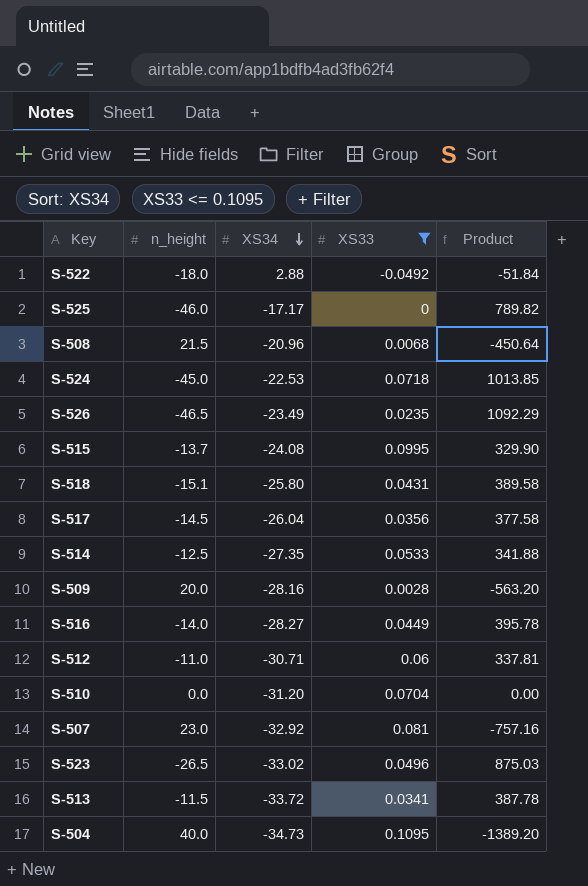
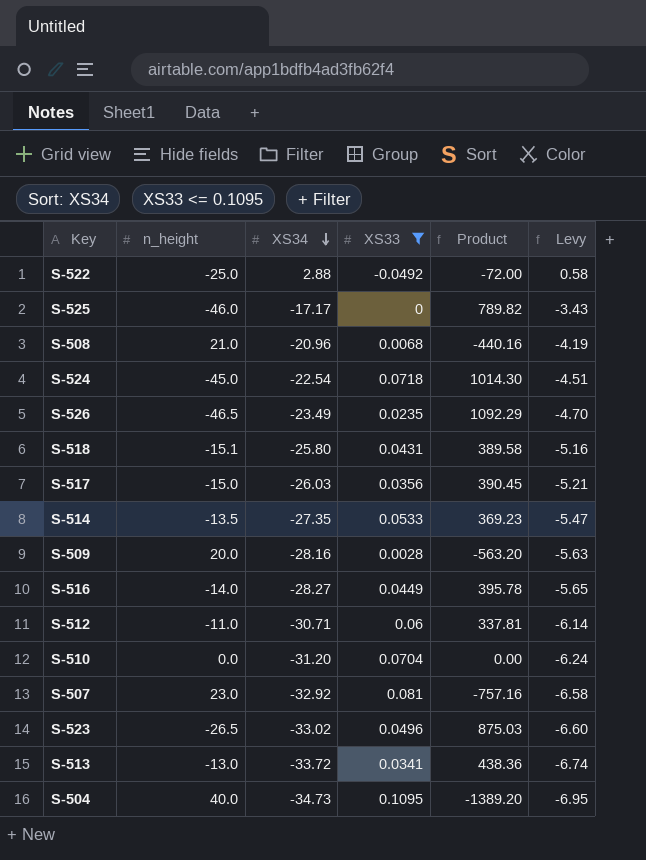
column Levy | formula: none -> [XS34] * 0.2
row S-515: -13.7 | -24.08 | 0.0995 | 329.90 -> none
S-522 | n_height: -18.0 -> -25.0
S-522 | Product: -51.84 -> -72.00
S-508 | n_height: 21.5 -> 21.0
S-508 | Product: -450.64 -> -440.16
S-524 | XS34: -22.53 -> -22.54
S-524 | Product: 1013.85 -> 1014.30
S-517 | n_height: -14.5 -> -15.0
S-517 | XS34: -26.04 -> -26.03
S-517 | Product: 377.58 -> 390.45
S-514 | n_height: -12.5 -> -13.5
S-514 | Product: 341.88 -> 369.23
S-513 | n_height: -11.5 -> -13.0
S-513 | Product: 387.78 -> 438.36

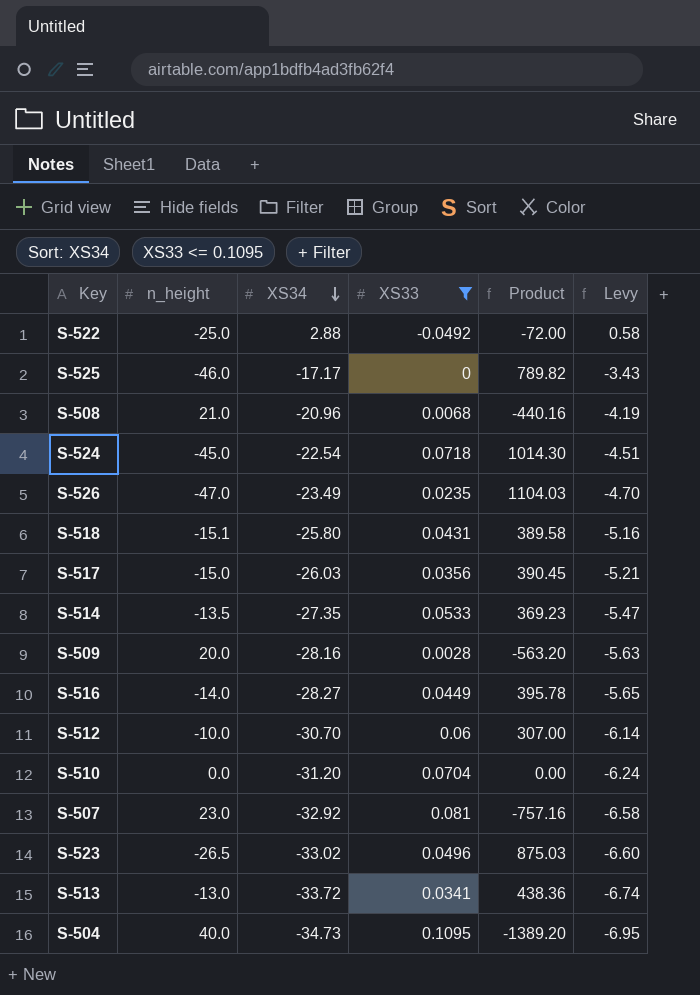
S-526 | n_height: -46.5 -> -47.0
S-526 | Product: 1092.29 -> 1104.03
S-512 | n_height: -11.0 -> -10.0
S-512 | XS34: -30.71 -> -30.70
S-512 | Product: 337.81 -> 307.00

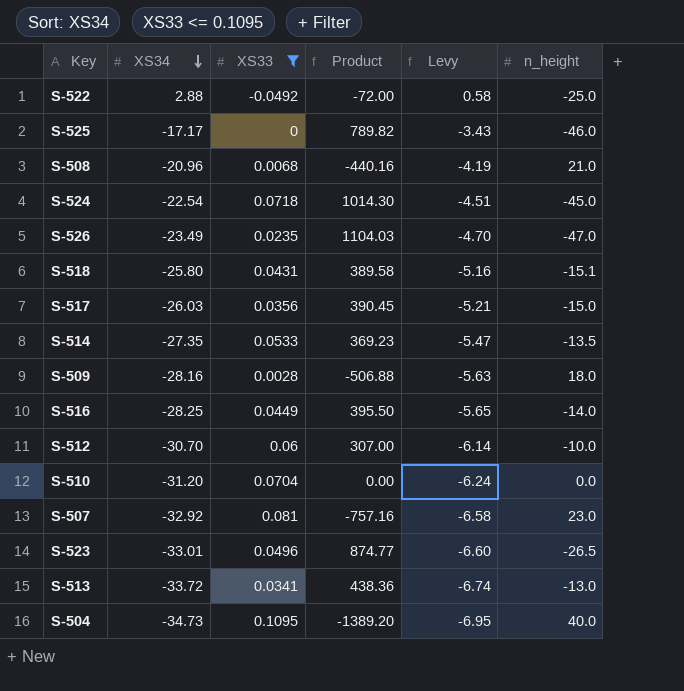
column n_height | position: 2 -> 6
S-509 | Product: -563.20 -> -506.88
S-509 | n_height: 20.0 -> 18.0
S-516 | XS34: -28.27 -> -28.25
S-516 | Product: 395.78 -> 395.50
S-523 | XS34: -33.02 -> -33.01
S-523 | Product: 875.03 -> 874.77

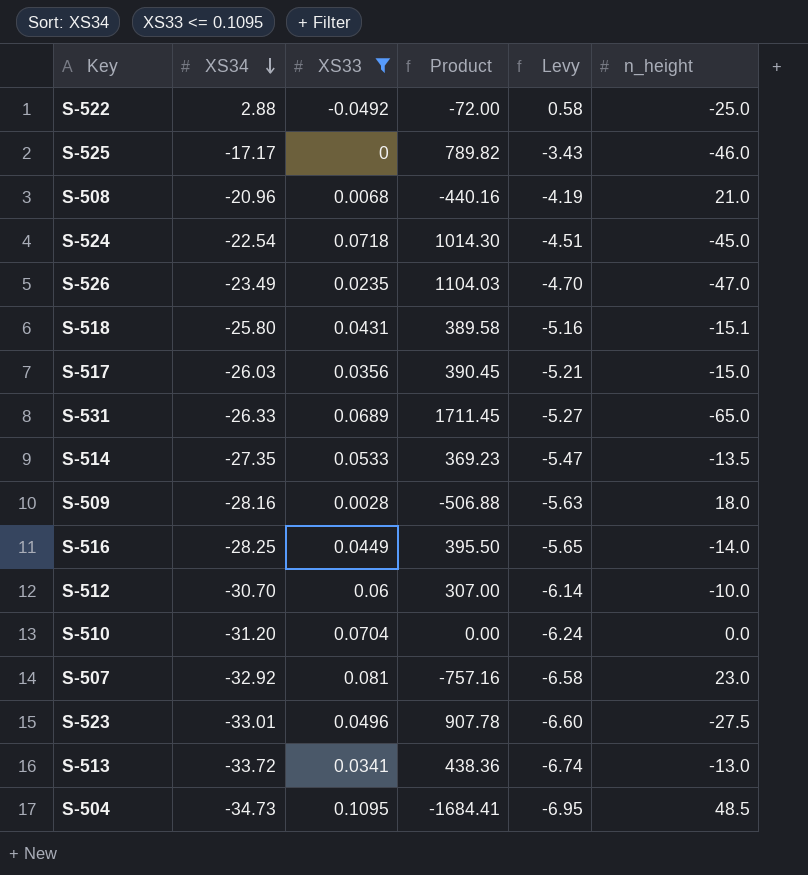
row S-531: none -> -26.33 | 0.0689 | 1711.45 | -5.27 | -65.0
S-523 | Product: 874.77 -> 907.78
S-523 | n_height: -26.5 -> -27.5
S-504 | Product: -1389.20 -> -1684.41
S-504 | n_height: 40.0 -> 48.5

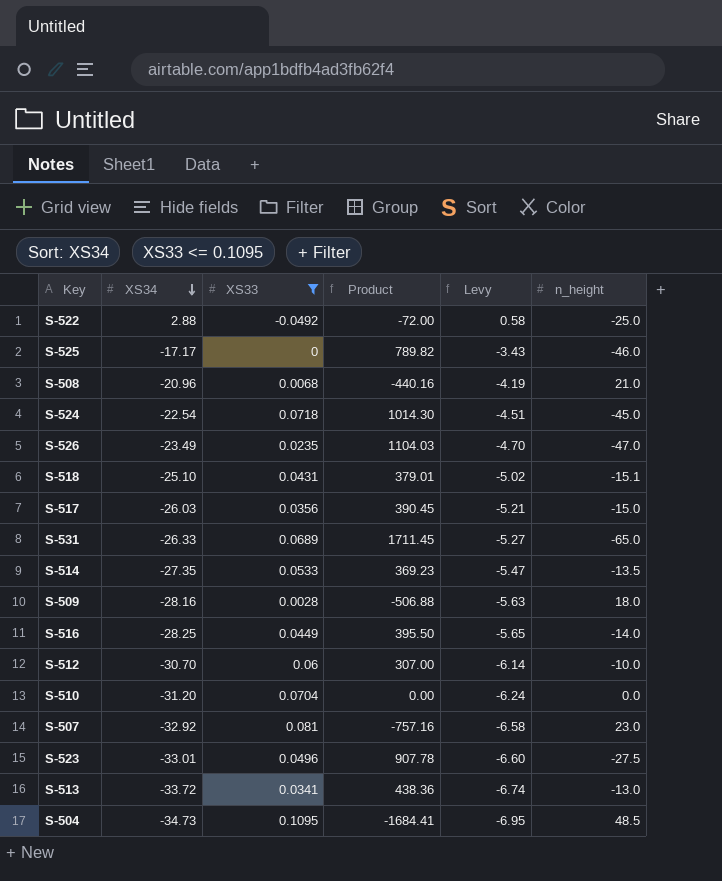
S-518 | XS34: -25.80 -> -25.10
S-518 | Product: 389.58 -> 379.01
S-518 | Levy: -5.16 -> -5.02

